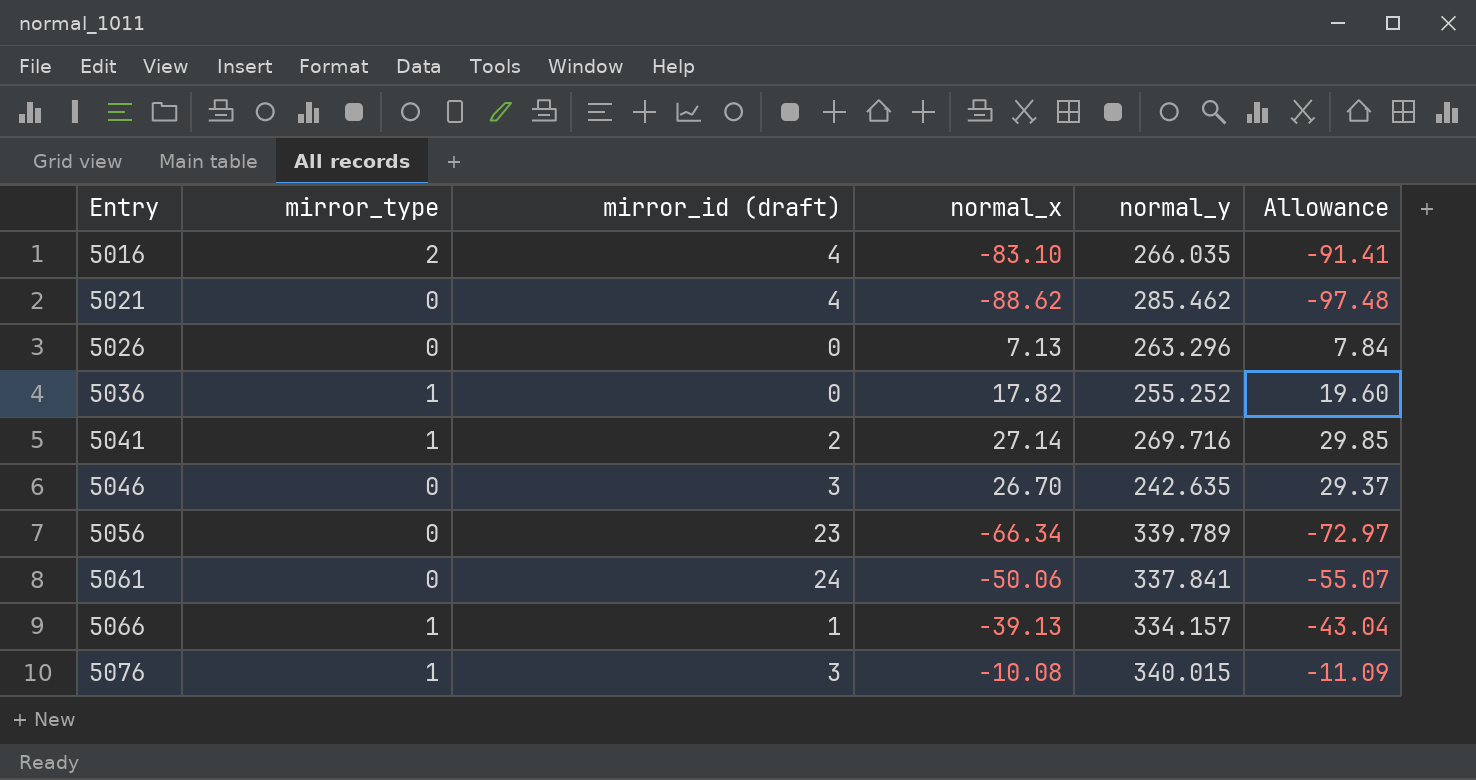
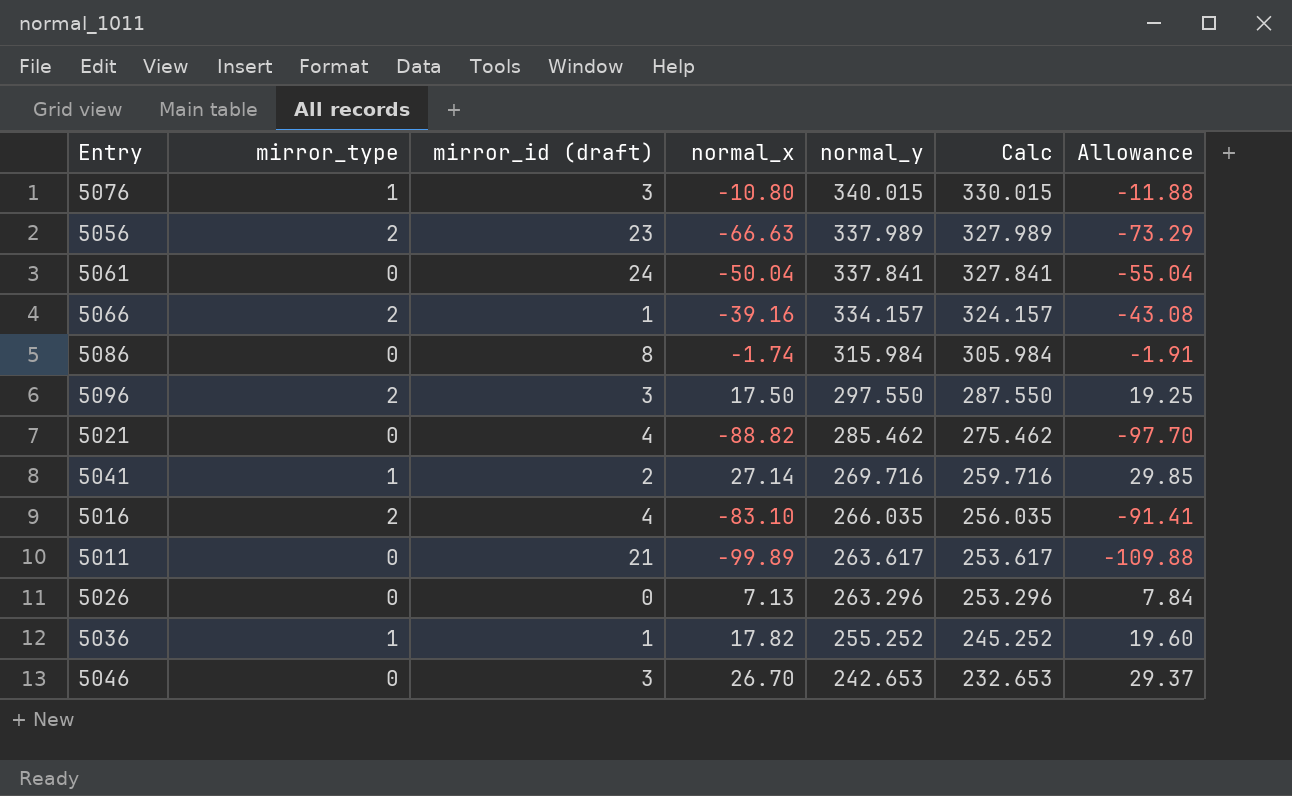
row order: Entry ascending -> normal_y descending
column Calc | formula: none -> [normal_y] - 10
5076 | normal_x: -10.08 -> -10.80
5076 | Allowance: -11.09 -> -11.88
5056 | mirror_type: 0 -> 2
5056 | normal_x: -66.34 -> -66.63
5056 | normal_y: 339.789 -> 337.989
5056 | Allowance: -72.97 -> -73.29
5061 | normal_x: -50.06 -> -50.04
5061 | Allowance: -55.07 -> -55.04
5066 | mirror_type: 1 -> 2
5066 | normal_x: -39.13 -> -39.16
5066 | Allowance: -43.04 -> -43.08
row 5086: none -> 0 | 8 | -1.74 | 315.984 | 305.984 | -1.91
row 5096: none -> 2 | 3 | 17.50 | 297.550 | 287.550 | 19.25
5021 | normal_x: -88.62 -> -88.82
5021 | Allowance: -97.48 -> -97.70
row 5011: none -> 0 | 21 | -99.89 | 263.617 | 253.617 | -109.88
5036 | mirror_id (draft): 0 -> 1
5046 | normal_y: 242.635 -> 242.653

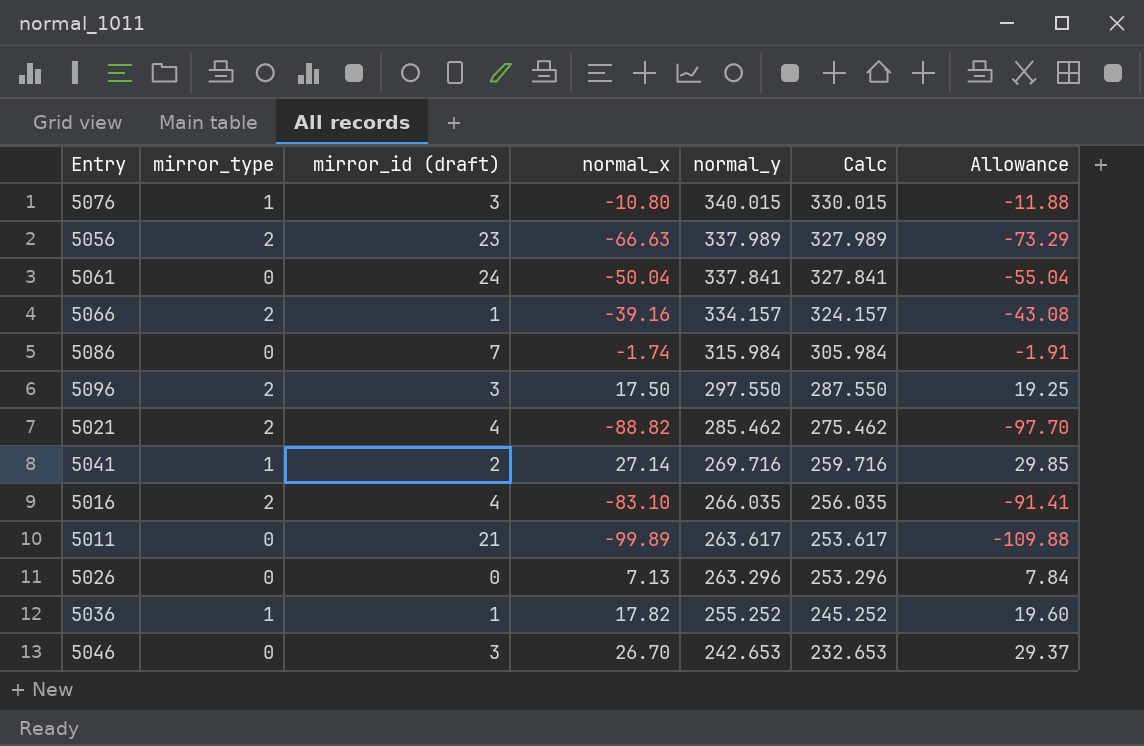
5086 | mirror_id (draft): 8 -> 7
5021 | mirror_type: 0 -> 2

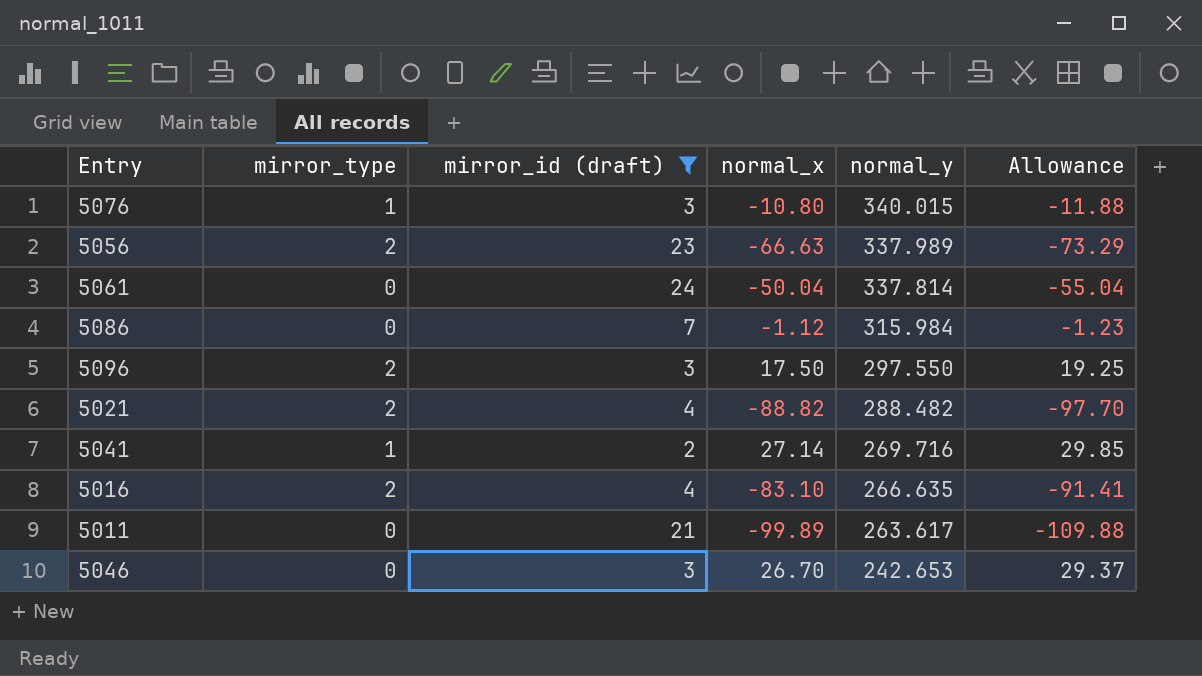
filter: none -> mirror_id (draft) >= 2
column Calc | formula: [normal_y] - 10 -> none
5061 | normal_y: 337.841 -> 337.814
5086 | normal_x: -1.74 -> -1.12
5086 | Allowance: -1.91 -> -1.23
5021 | normal_y: 285.462 -> 288.482
5016 | normal_y: 266.035 -> 266.635

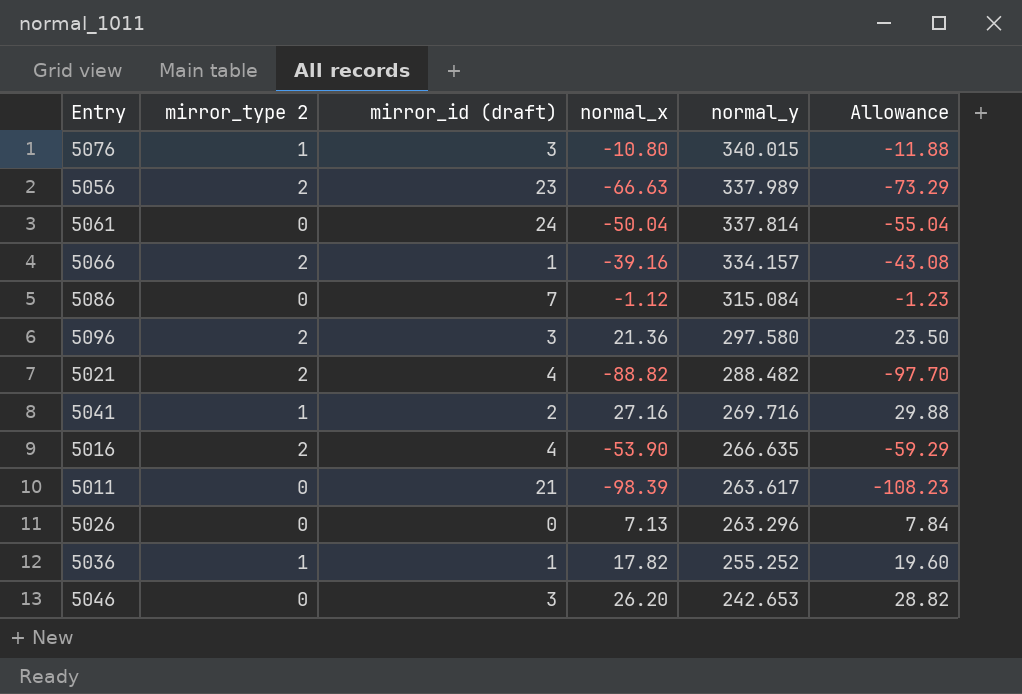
filter: mirror_id (draft) >= 2 -> none
column name: mirror_type -> mirror_type 2
5086 | normal_y: 315.984 -> 315.084
5096 | normal_x: 17.50 -> 21.36
5096 | normal_y: 297.550 -> 297.580
5096 | Allowance: 19.25 -> 23.50
5041 | normal_x: 27.14 -> 27.16
5041 | Allowance: 29.85 -> 29.88
5016 | normal_x: -83.10 -> -53.90
5016 | Allowance: -91.41 -> -59.29
5011 | normal_x: -99.89 -> -98.39
5011 | Allowance: -109.88 -> -108.23
5046 | normal_x: 26.70 -> 26.20
5046 | Allowance: 29.37 -> 28.82

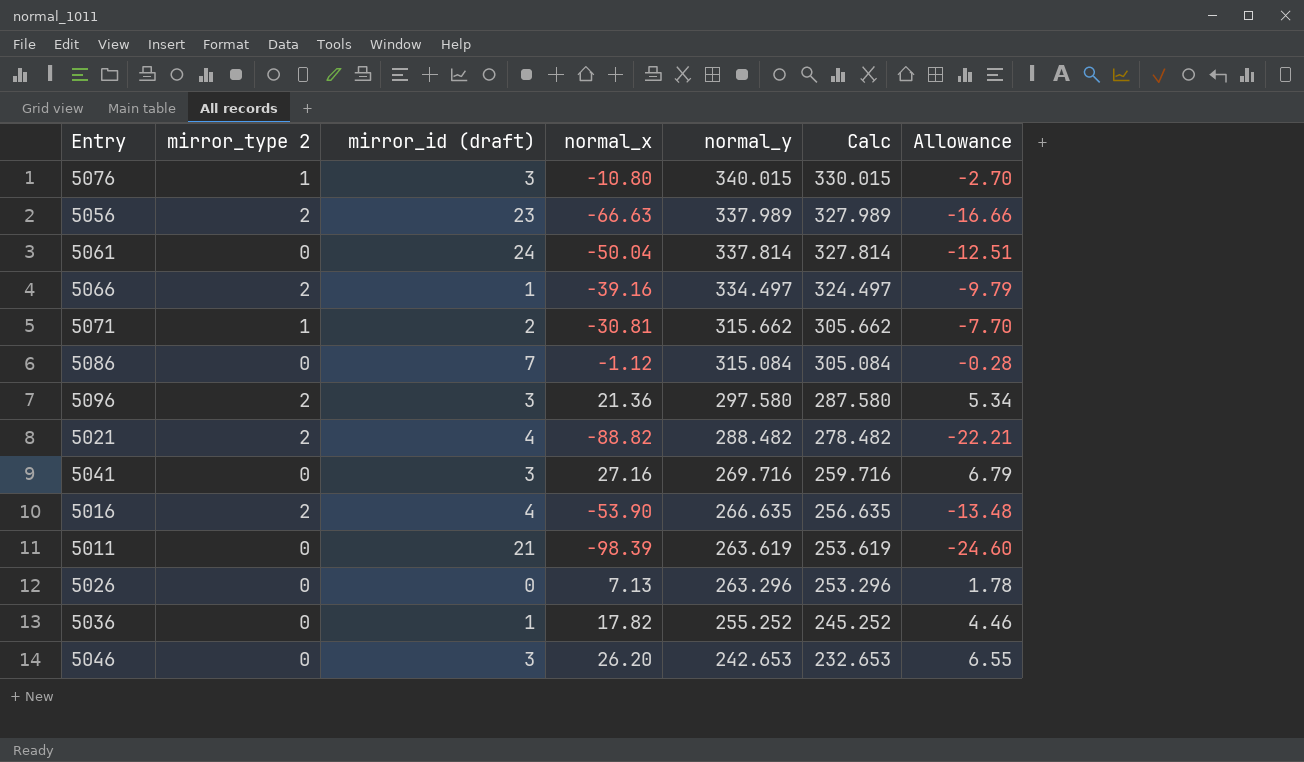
column Calc | formula: none -> [normal_y] - 10
column Allowance | formula: [normal_x] * 1.1 -> [normal_x] * 0.25
5066 | normal_y: 334.157 -> 334.497
row 5071: none -> 1 | 2 | -30.81 | 315.662 | 305.662 | -7.70
5041 | mirror_type 2: 1 -> 0
5041 | mirror_id (draft): 2 -> 3
5011 | normal_y: 263.617 -> 263.619
5036 | mirror_type 2: 1 -> 0

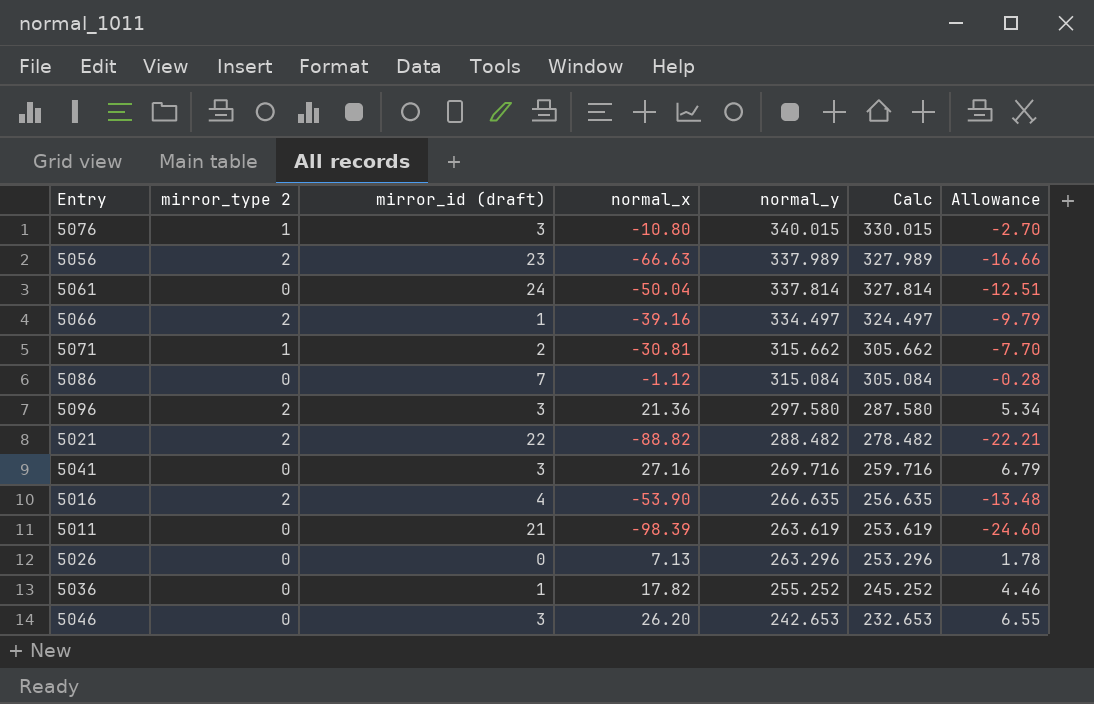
5021 | mirror_id (draft): 4 -> 22

